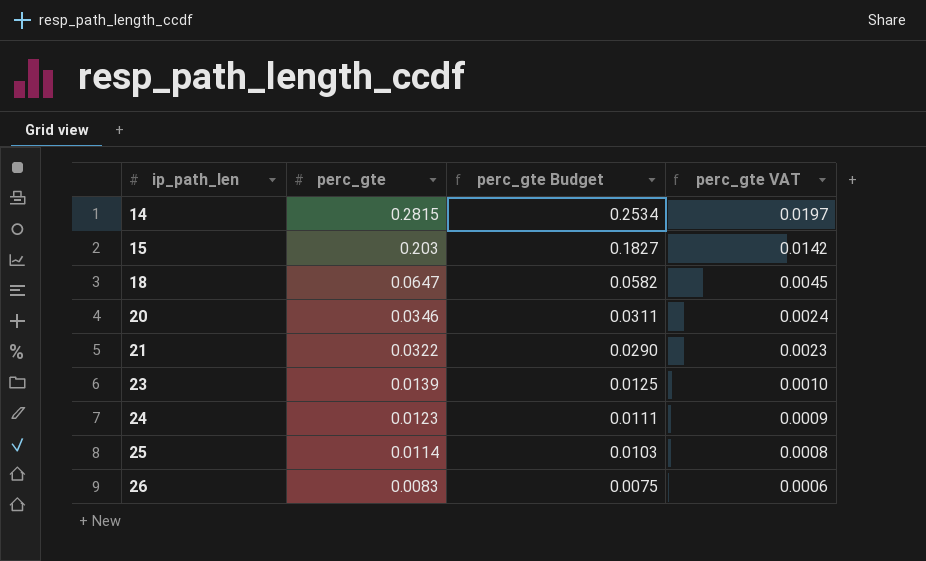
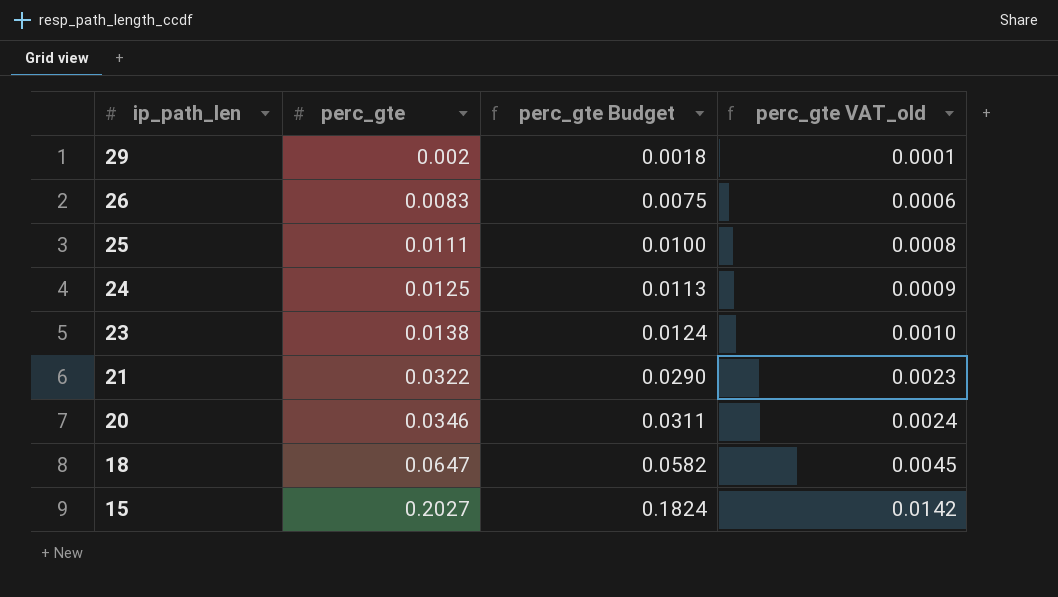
row order: ip_path_len ascending -> ip_path_len descending
column name: perc_gte VAT -> perc_gte VAT_old
row 14: 0.2815 | 0.2534 | 0.0197 -> none
row 29: none -> 0.002 | 0.0018 | 0.0001
25 | perc_gte: 0.0114 -> 0.0111
25 | perc_gte Budget: 0.0103 -> 0.0100
24 | perc_gte: 0.0123 -> 0.0125
24 | perc_gte Budget: 0.0111 -> 0.0113
23 | perc_gte: 0.0139 -> 0.0138
23 | perc_gte Budget: 0.0125 -> 0.0124
15 | perc_gte: 0.203 -> 0.2027
15 | perc_gte Budget: 0.1827 -> 0.1824

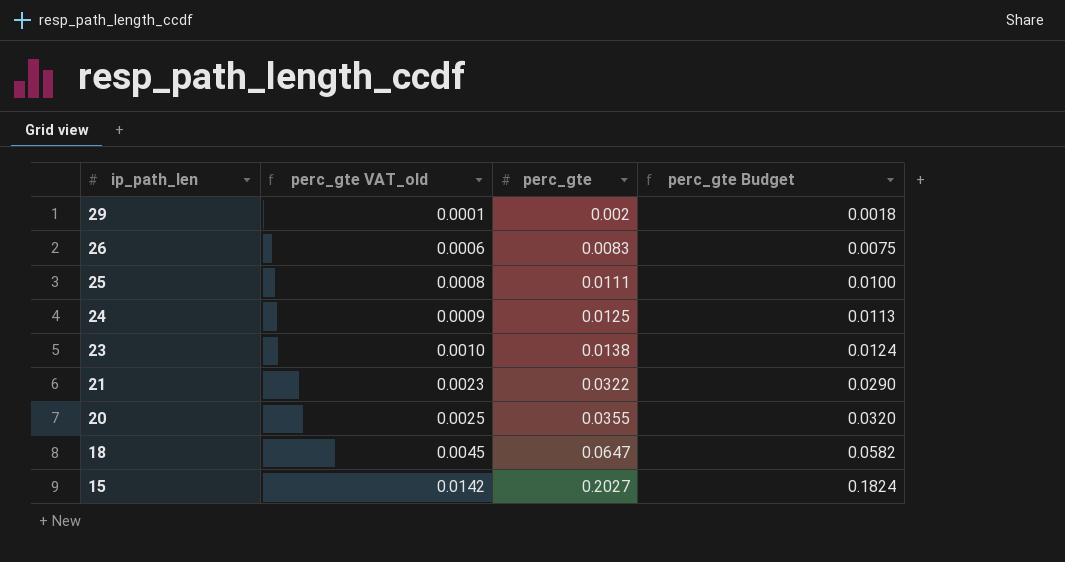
column perc_gte VAT_old | position: 4 -> 2
20 | perc_gte VAT_old: 0.0024 -> 0.0025
20 | perc_gte: 0.0346 -> 0.0355
20 | perc_gte Budget: 0.0311 -> 0.0320

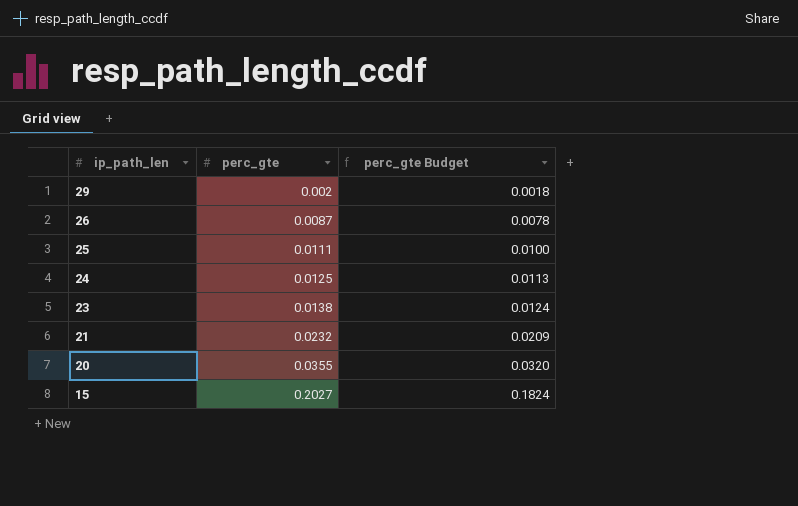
column perc_gte VAT_old | formula: [perc_gte] * 0.07 -> none
row 18: 0.0045 | 0.0647 | 0.0582 -> none
26 | perc_gte: 0.0083 -> 0.0087
26 | perc_gte Budget: 0.0075 -> 0.0078
21 | perc_gte: 0.0322 -> 0.0232
21 | perc_gte Budget: 0.0290 -> 0.0209

